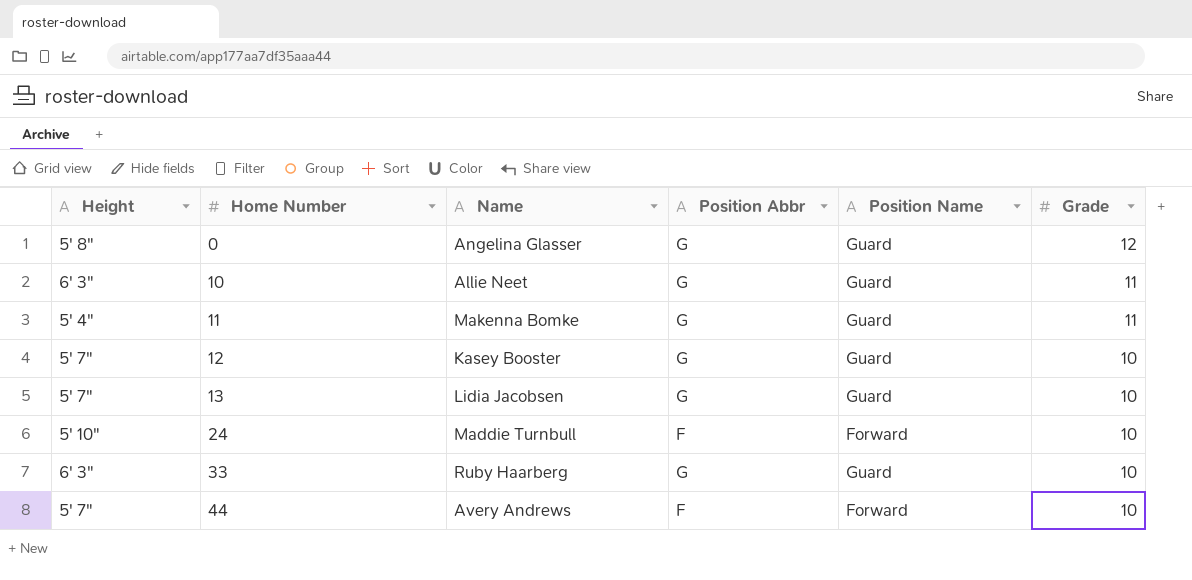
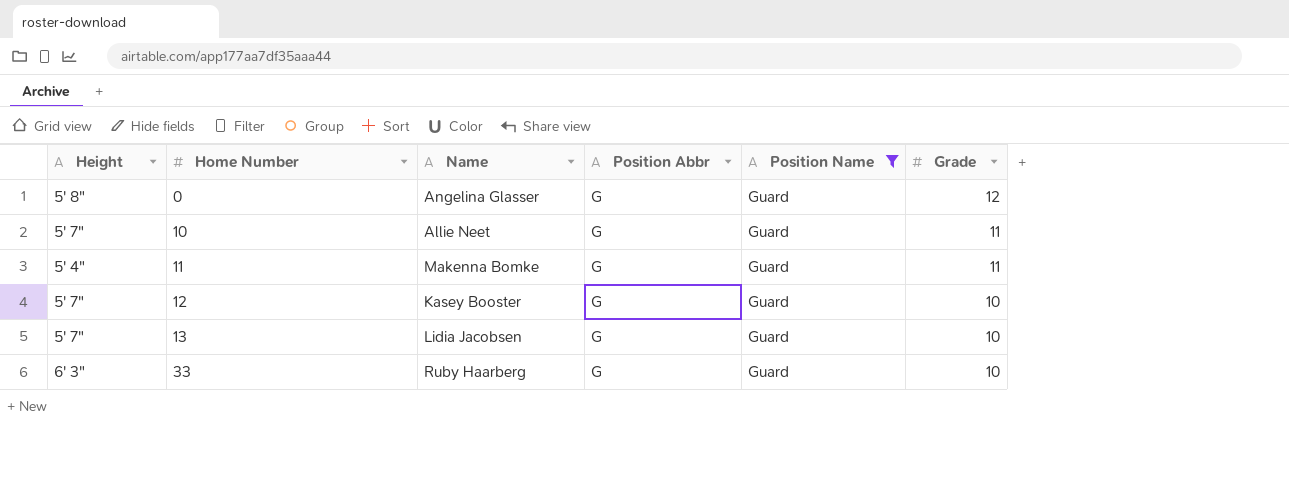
filter: none -> Position Name = Guard
10 | Height: 6' 3" -> 5' 7"

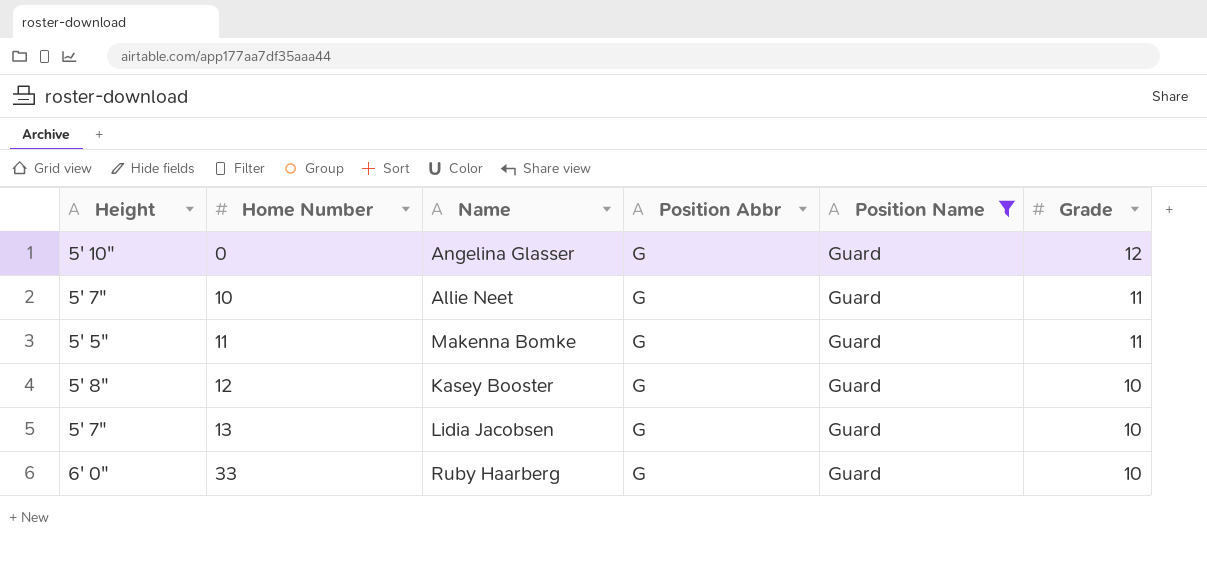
0 | Height: 5' 8" -> 5' 10"
11 | Height: 5' 4" -> 5' 5"
12 | Height: 5' 7" -> 5' 8"
33 | Height: 6' 3" -> 6' 0"

